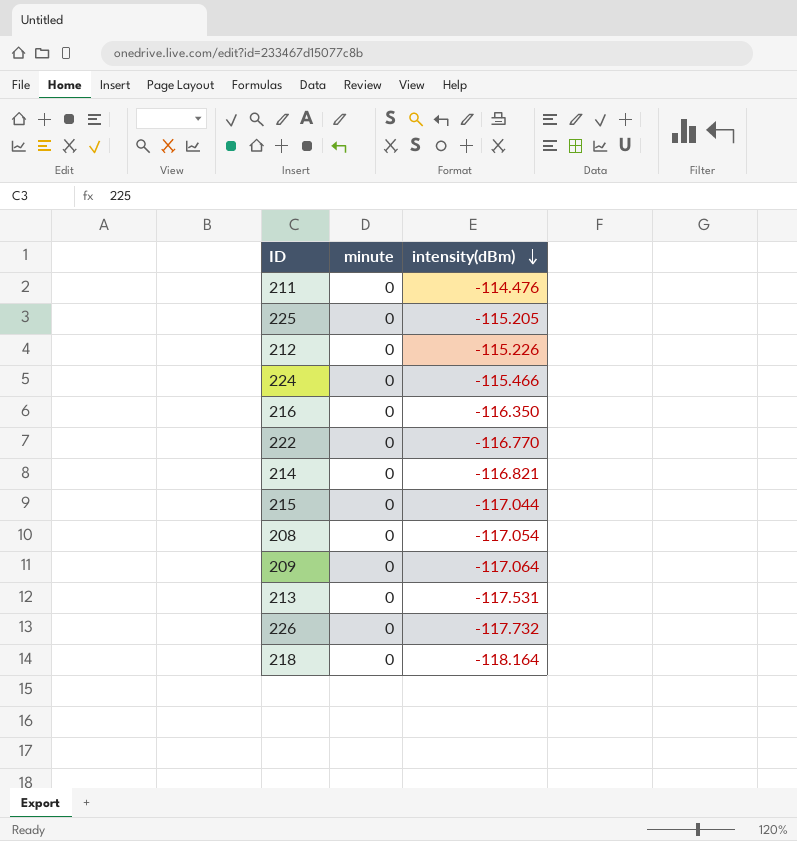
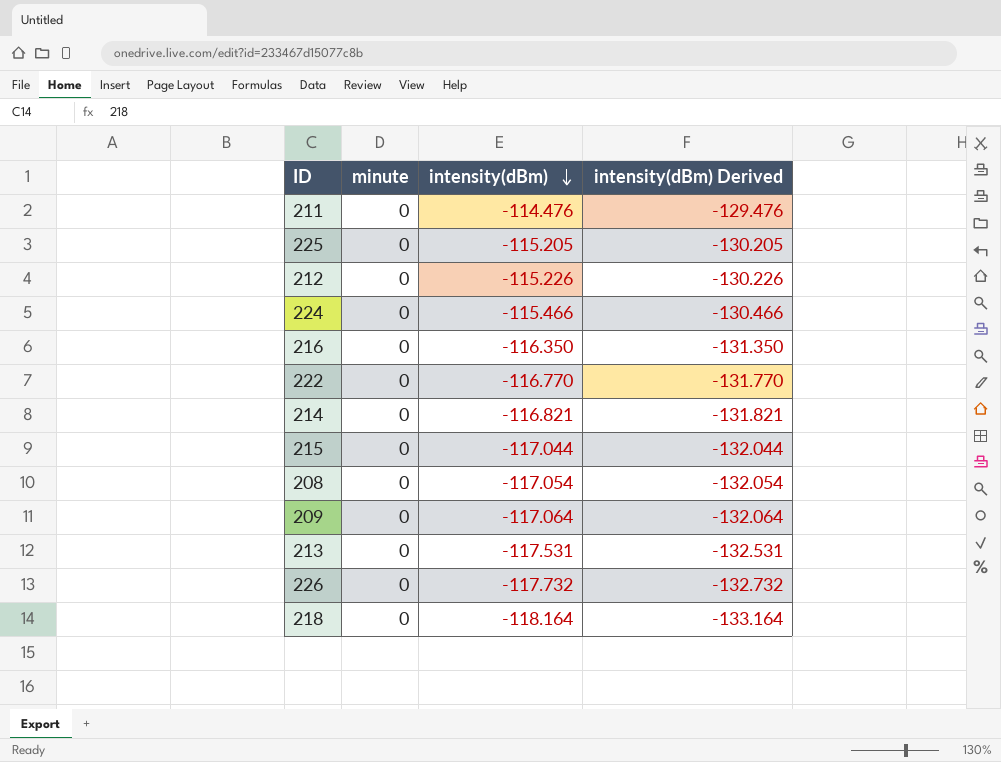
column intensity(dBm) Derived | formula: none -> [intensity(dBm)] - 15

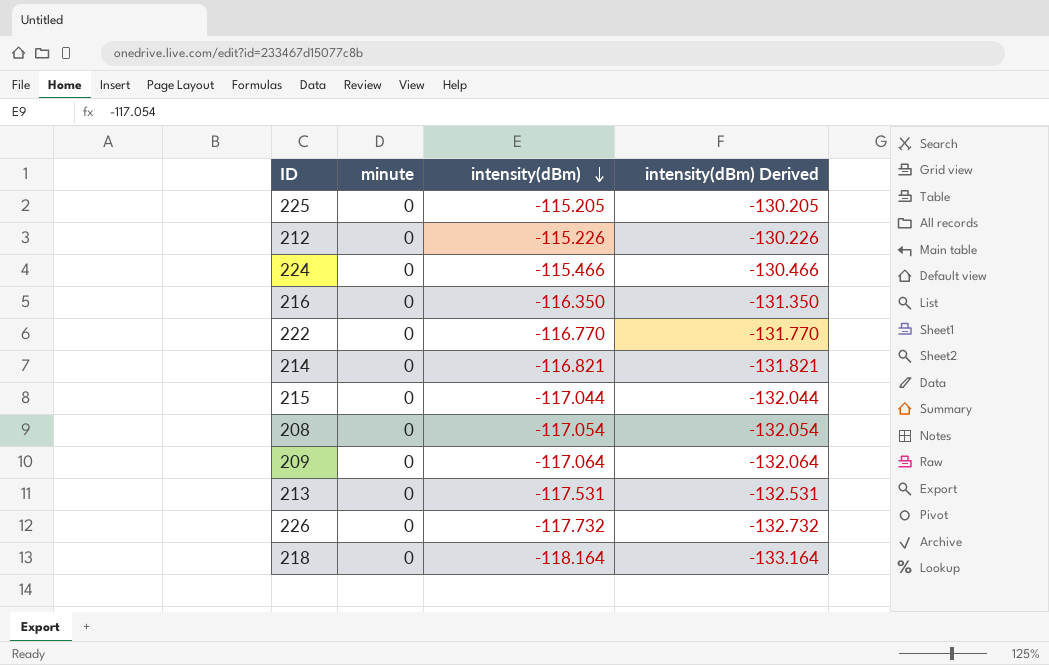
row 211: 0 | -114.476 | -129.476 -> none

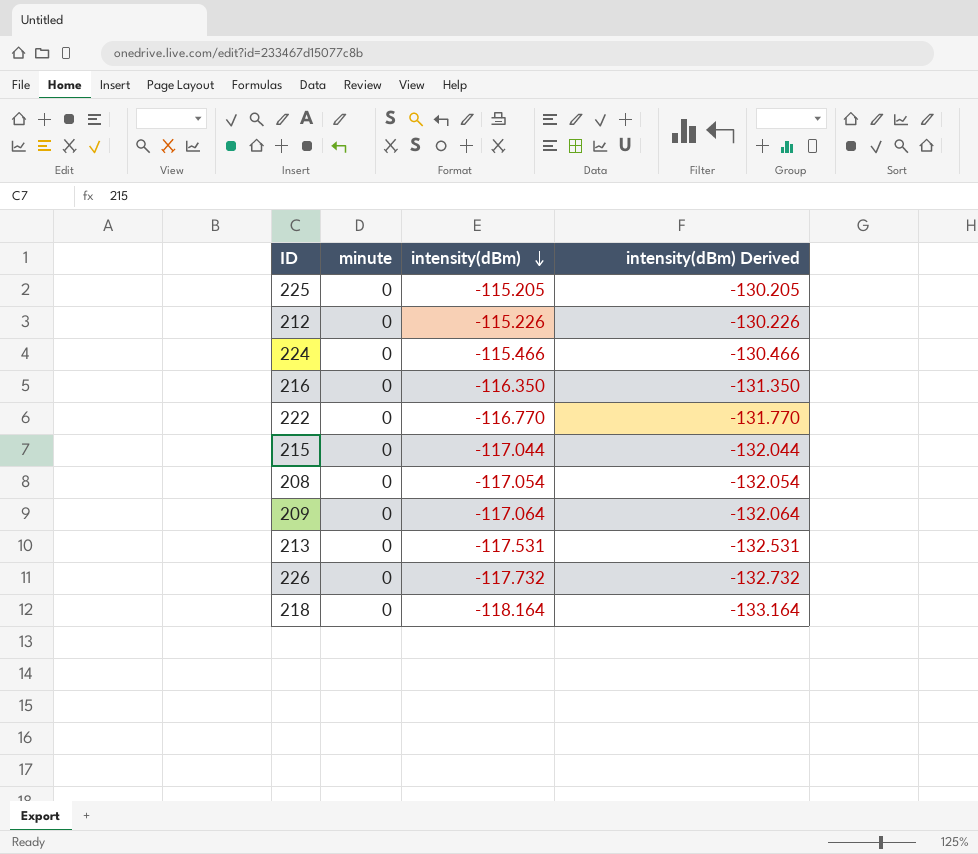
row 214: 0 | -116.821 | -131.821 -> none

